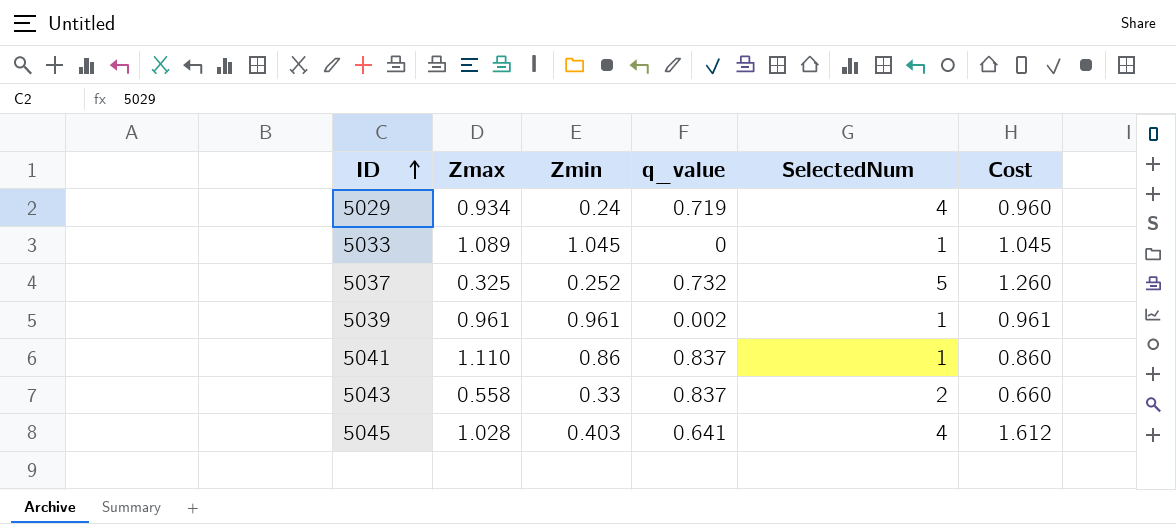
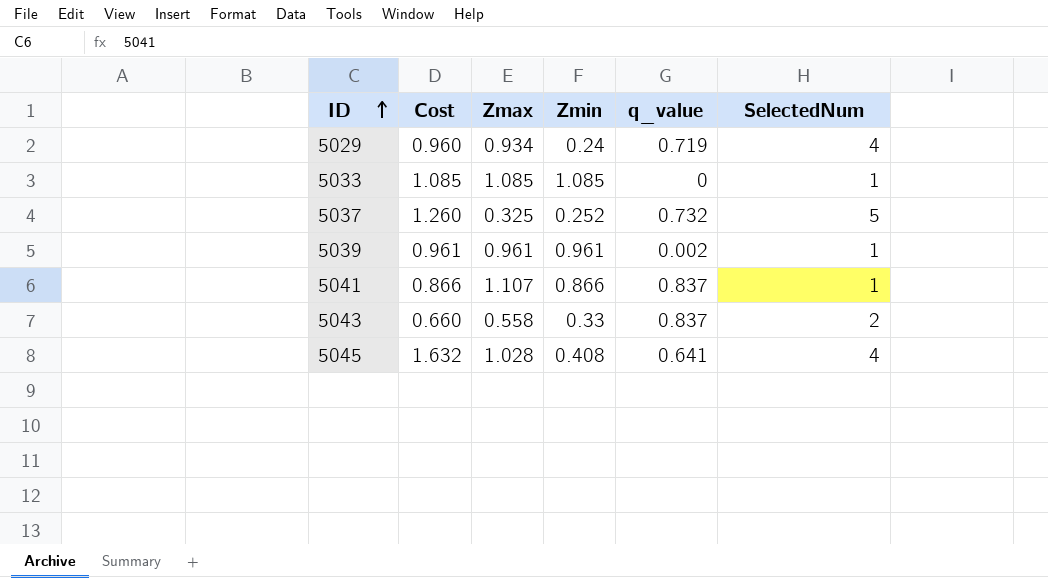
column Cost | position: 6 -> 2
5033 | Cost: 1.045 -> 1.085
5033 | Zmax: 1.089 -> 1.085
5033 | Zmin: 1.045 -> 1.085
5041 | Cost: 0.860 -> 0.866
5041 | Zmax: 1.110 -> 1.107
5041 | Zmin: 0.86 -> 0.866
5045 | Cost: 1.612 -> 1.632
5045 | Zmin: 0.403 -> 0.408

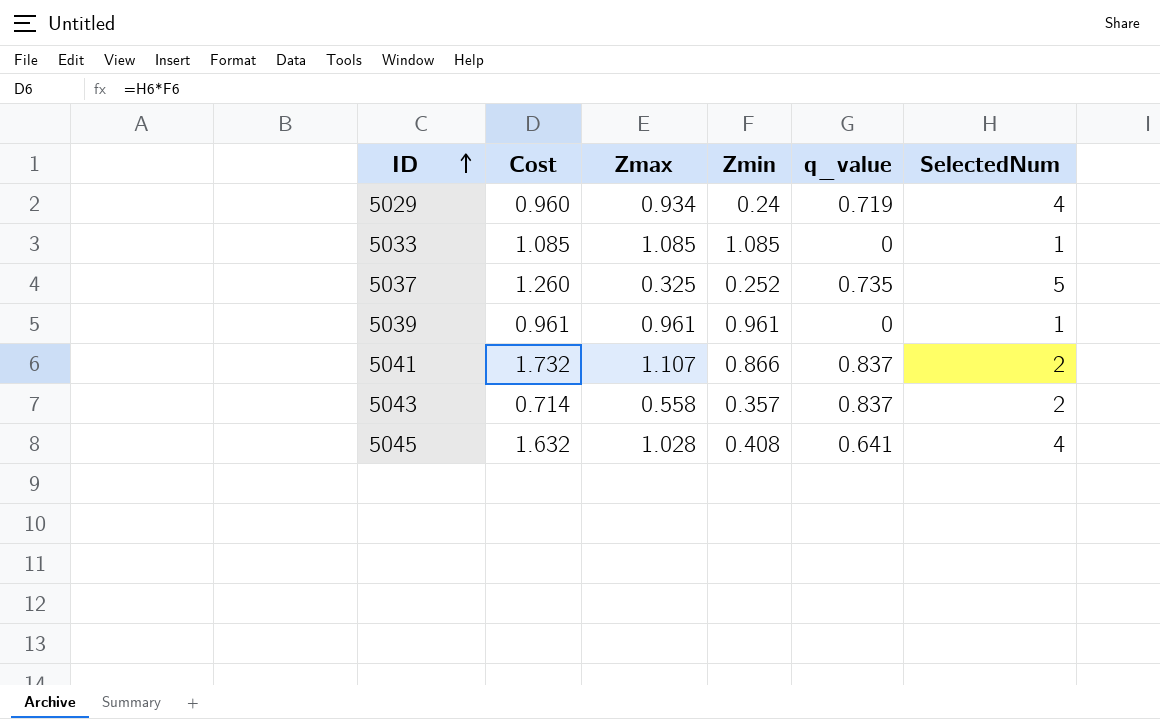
5037 | q_value: 0.732 -> 0.735
5039 | q_value: 0.002 -> 0
5041 | Cost: 0.866 -> 1.732
5041 | SelectedNum: 1 -> 2
5043 | Cost: 0.660 -> 0.714
5043 | Zmin: 0.33 -> 0.357

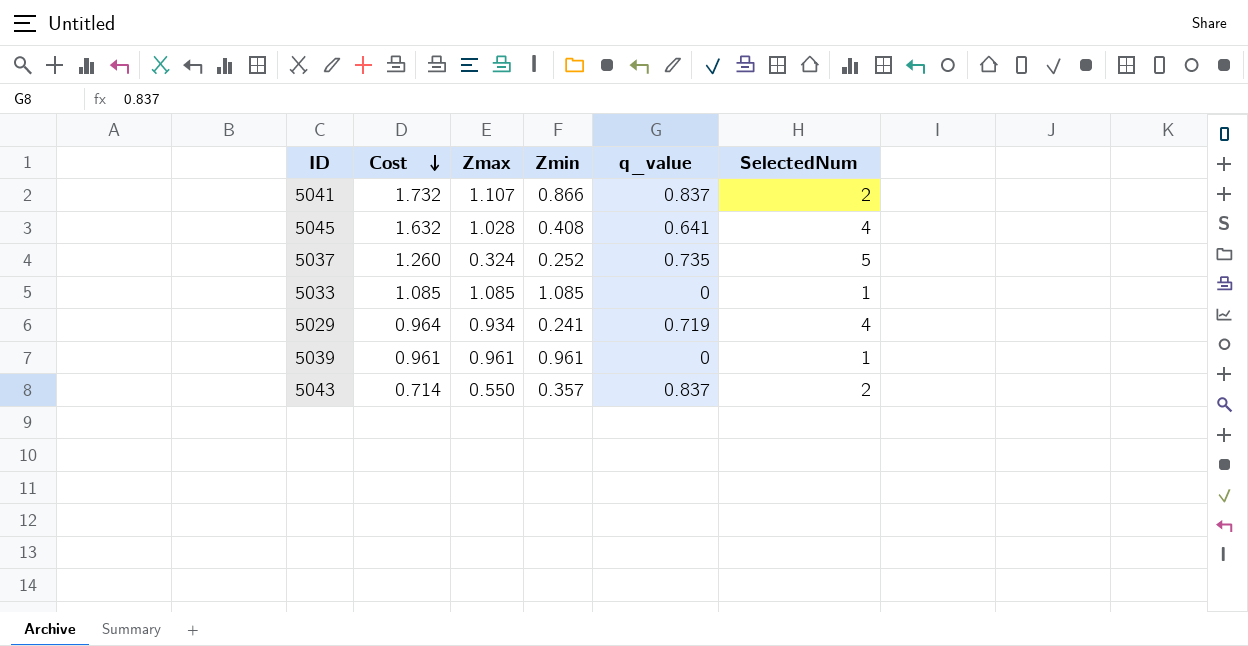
row order: ID ascending -> Cost descending
5037 | Zmax: 0.325 -> 0.324
5029 | Cost: 0.960 -> 0.964
5029 | Zmin: 0.24 -> 0.241
5043 | Zmax: 0.558 -> 0.550

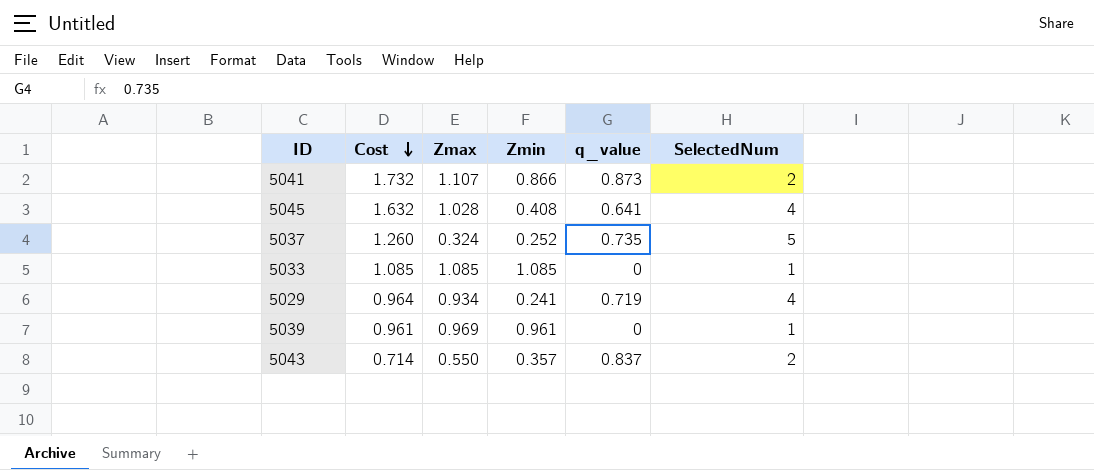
5041 | q_value: 0.837 -> 0.873
5039 | Zmax: 0.961 -> 0.969

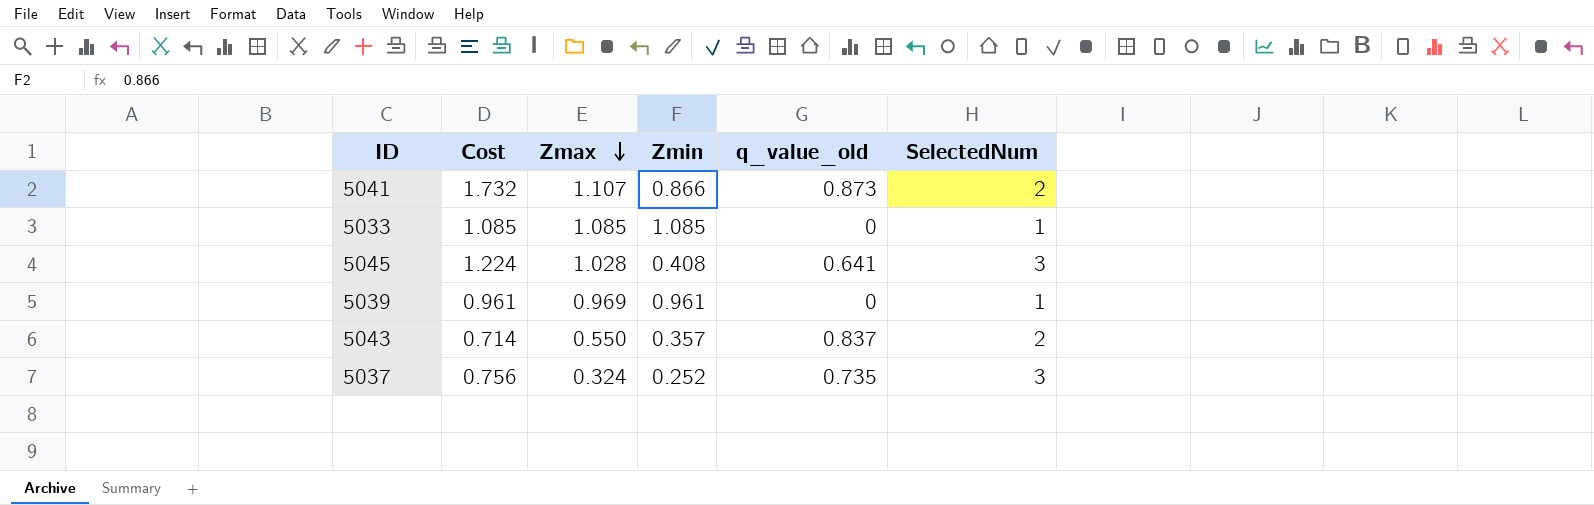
row order: Cost descending -> Zmax descending
column name: q_value -> q_value_old
row 5029: 0.964 | 0.934 | 0.241 | 0.719 | 4 -> none
5045 | Cost: 1.632 -> 1.224
5045 | SelectedNum: 4 -> 3
5037 | Cost: 1.260 -> 0.756
5037 | SelectedNum: 5 -> 3

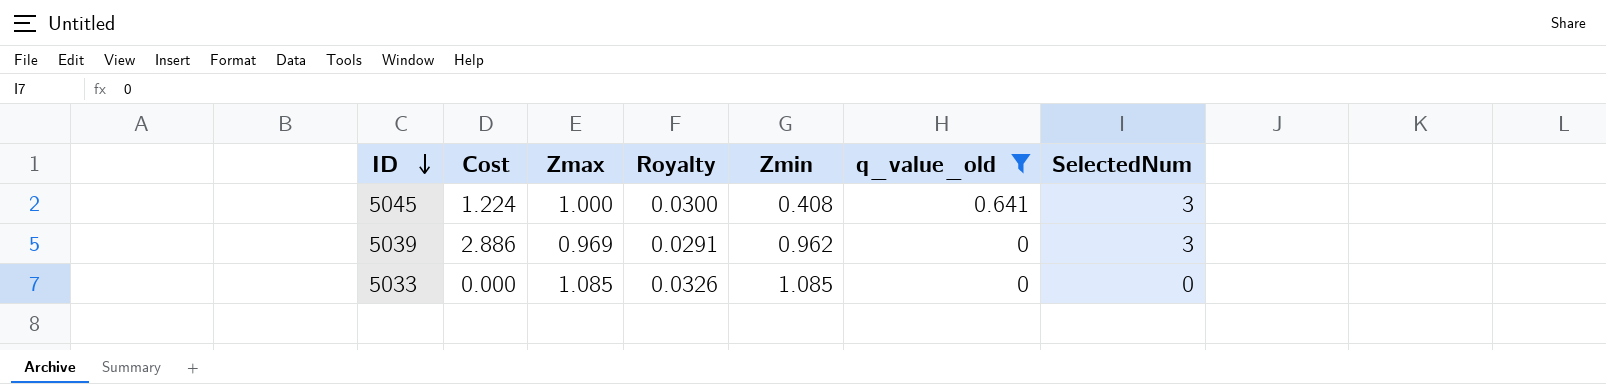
filter: none -> q_value_old <= 0.641
row order: Zmax descending -> ID descending
column Royalty | formula: none -> [Zmax] * 0.03
5045 | Zmax: 1.028 -> 1.000
5039 | Cost: 0.961 -> 2.886
5039 | Zmin: 0.961 -> 0.962
5039 | SelectedNum: 1 -> 3
5033 | Cost: 1.085 -> 0.000
5033 | SelectedNum: 1 -> 0

